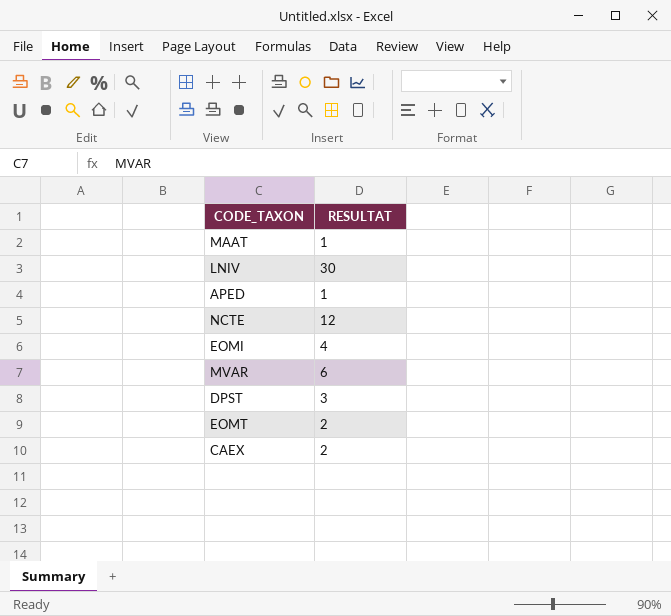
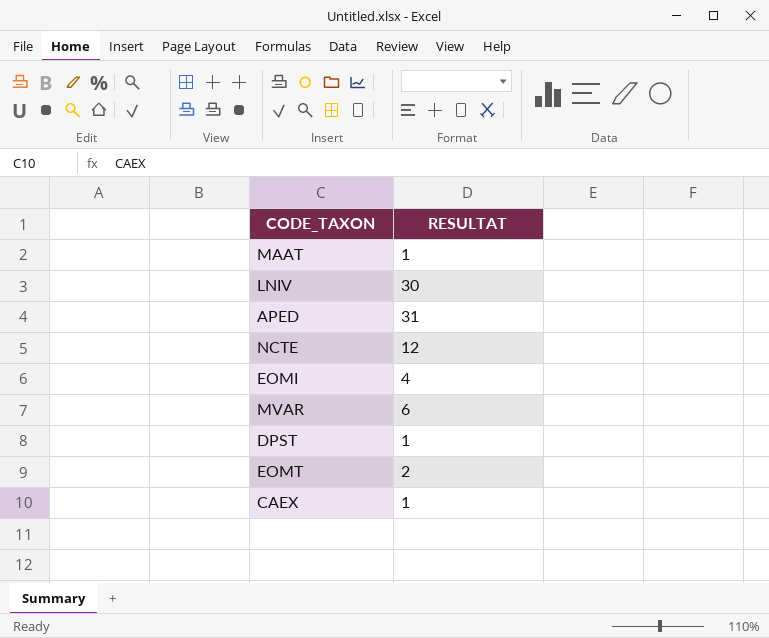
APED | RESULTAT: 1 -> 31
DPST | RESULTAT: 3 -> 1
CAEX | RESULTAT: 2 -> 1

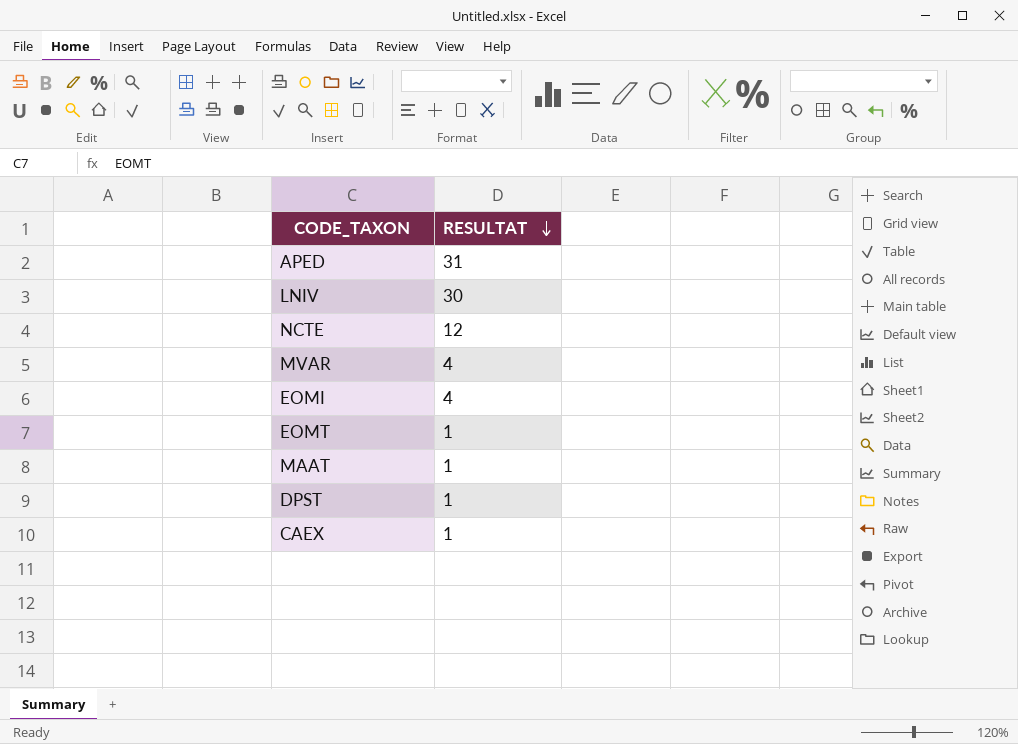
row order: none -> RESULTAT descending
MVAR | RESULTAT: 6 -> 4
EOMT | RESULTAT: 2 -> 1

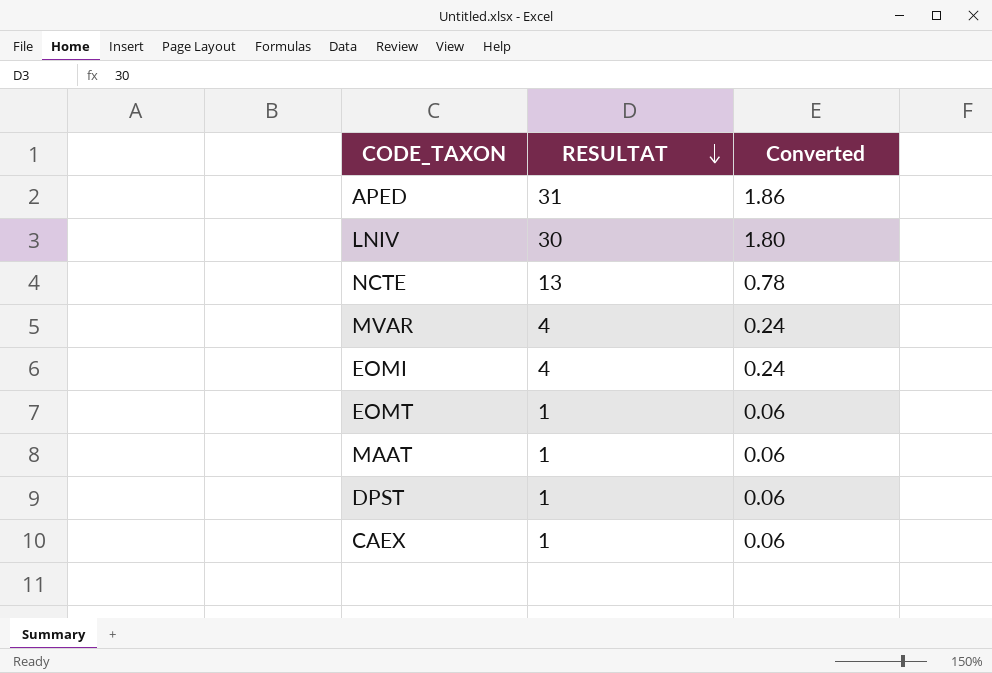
column Converted | formula: none -> [RESULTAT] * 0.06
NCTE | RESULTAT: 12 -> 13

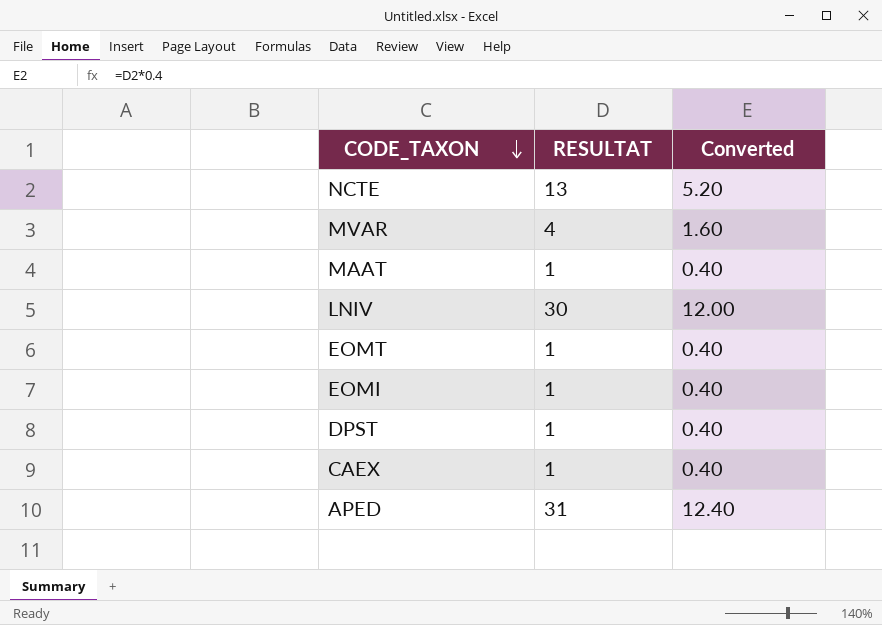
row order: RESULTAT descending -> CODE_TAXON descending
column Converted | formula: [RESULTAT] * 0.06 -> [RESULTAT] * 0.4
EOMI | RESULTAT: 4 -> 1

